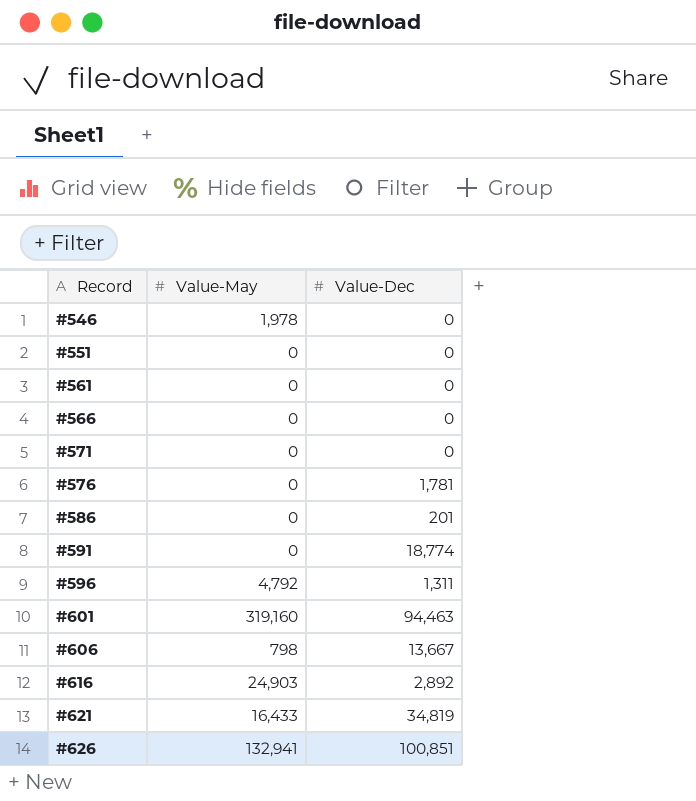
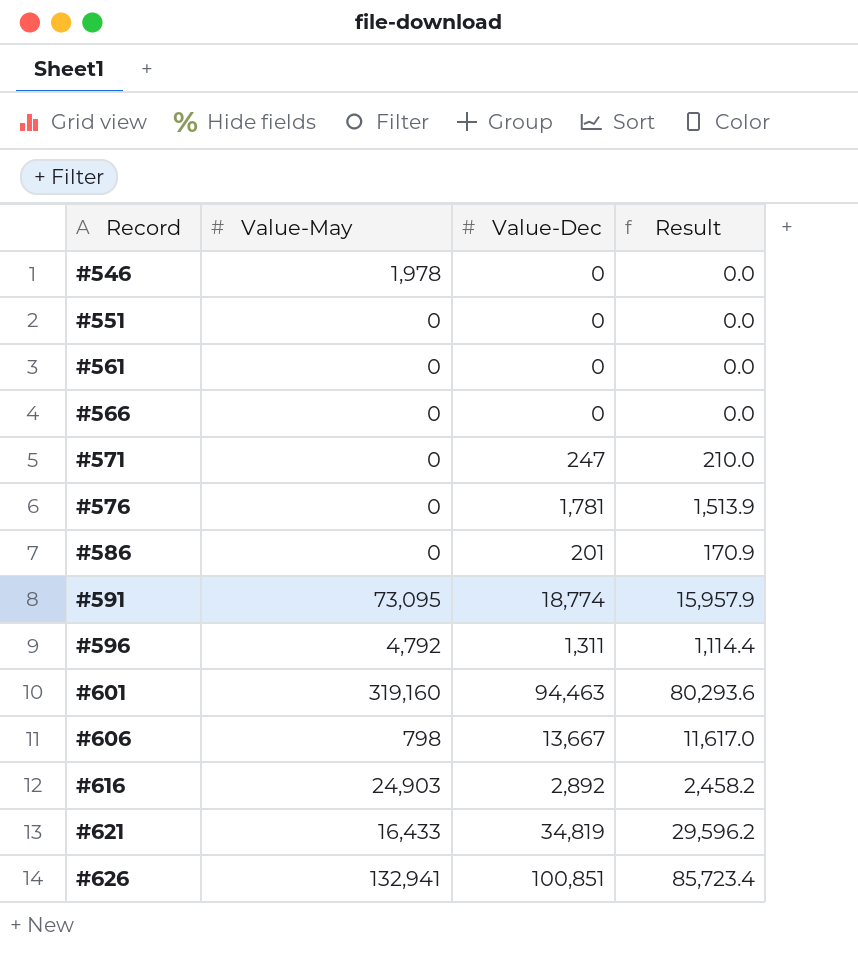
column Result | formula: none -> [Value-Dec] * 0.85
#571 | Value-Dec: 0 -> 247
#591 | Value-May: 0 -> 73,095

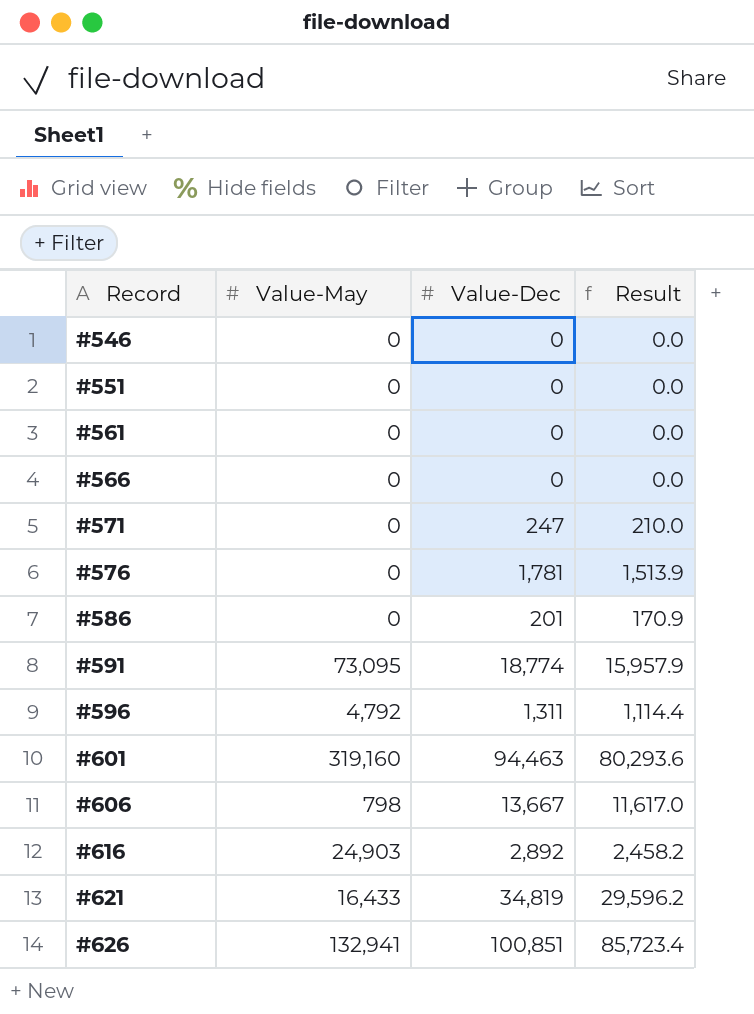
#546 | Value-May: 1,978 -> 0

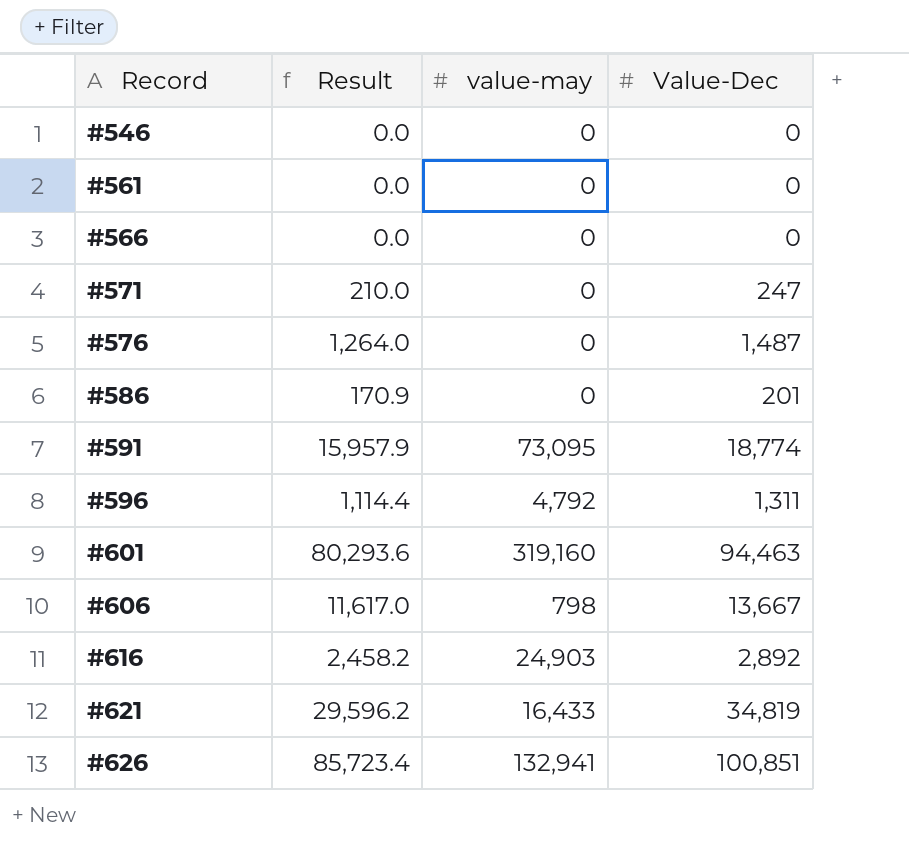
column Result | position: 4 -> 2
column name: Value-May -> value-may
row #551: 0 | 0 | 0.0 -> none
#576 | Result: 1,513.9 -> 1,264.0
#576 | Value-Dec: 1,781 -> 1,487

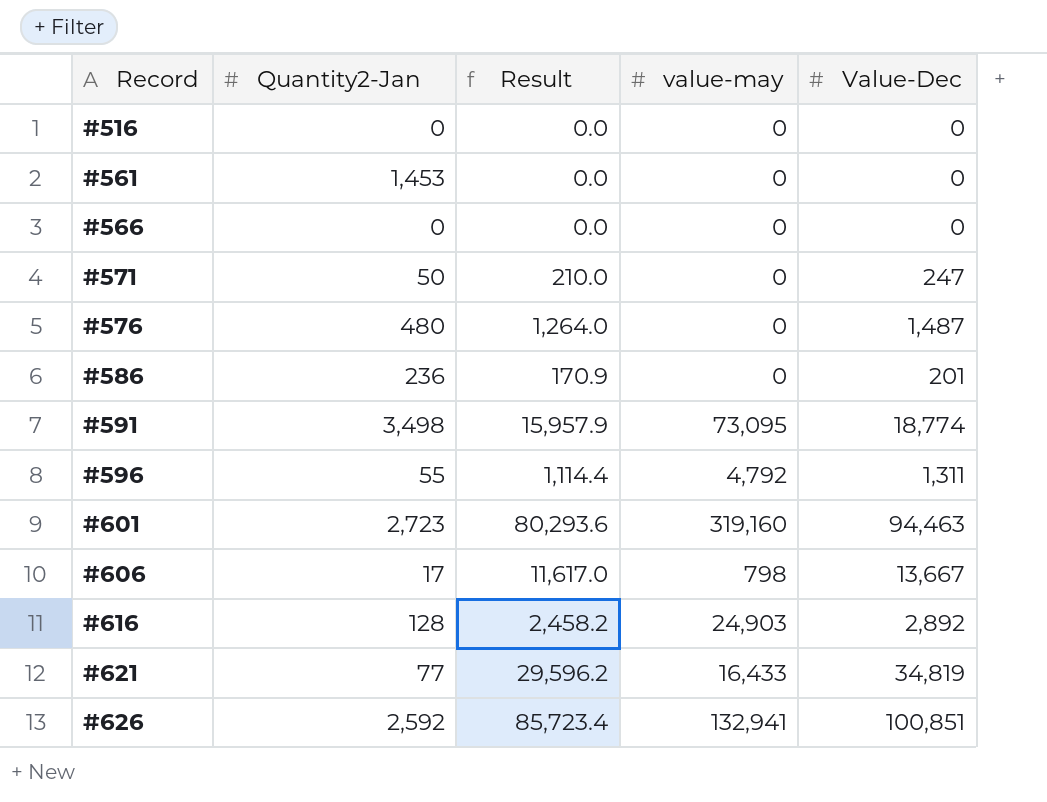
column Quantity2-Jan | position: none -> 2
row #546: 0.0 | 0 | 0 -> none
row #516: none -> 0 | 0.0 | 0 | 0

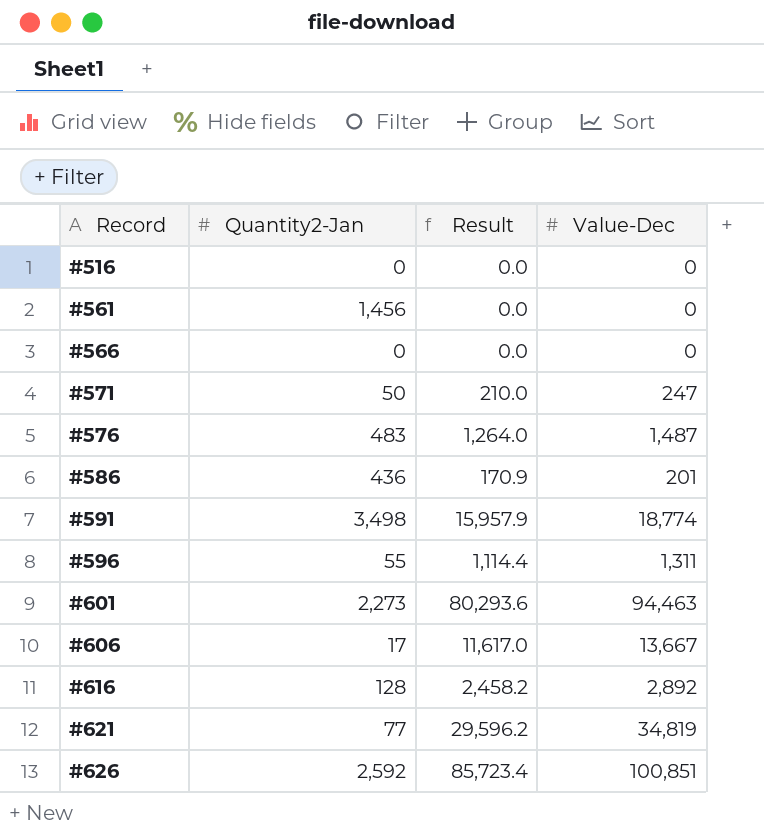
column value-may | position: 4 -> none
#561 | Quantity2-Jan: 1,453 -> 1,456
#576 | Quantity2-Jan: 480 -> 483
#586 | Quantity2-Jan: 236 -> 436
#601 | Quantity2-Jan: 2,723 -> 2,273

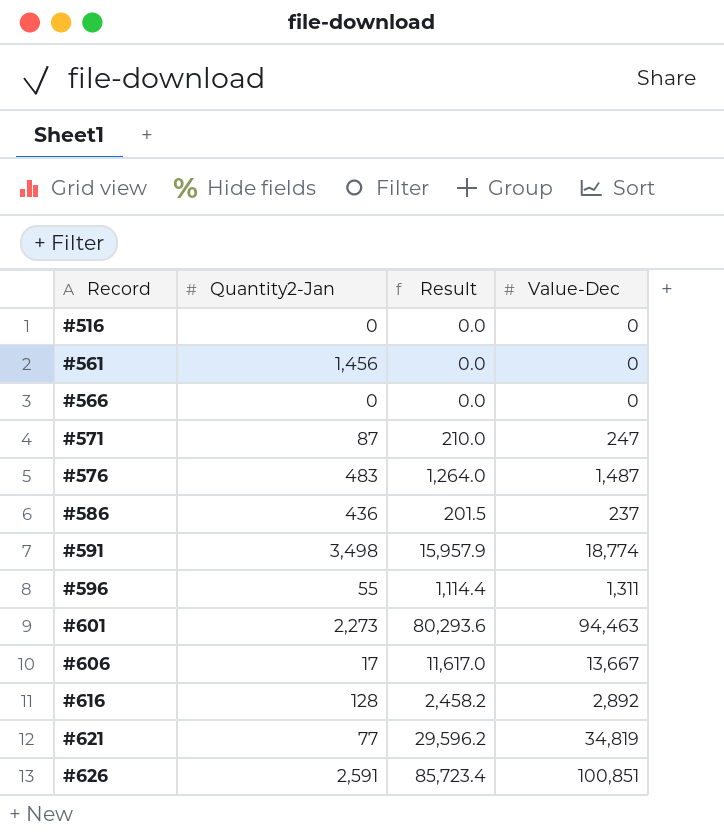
#571 | Quantity2-Jan: 50 -> 87
#586 | Result: 170.9 -> 201.5
#586 | Value-Dec: 201 -> 237
#626 | Quantity2-Jan: 2,592 -> 2,591

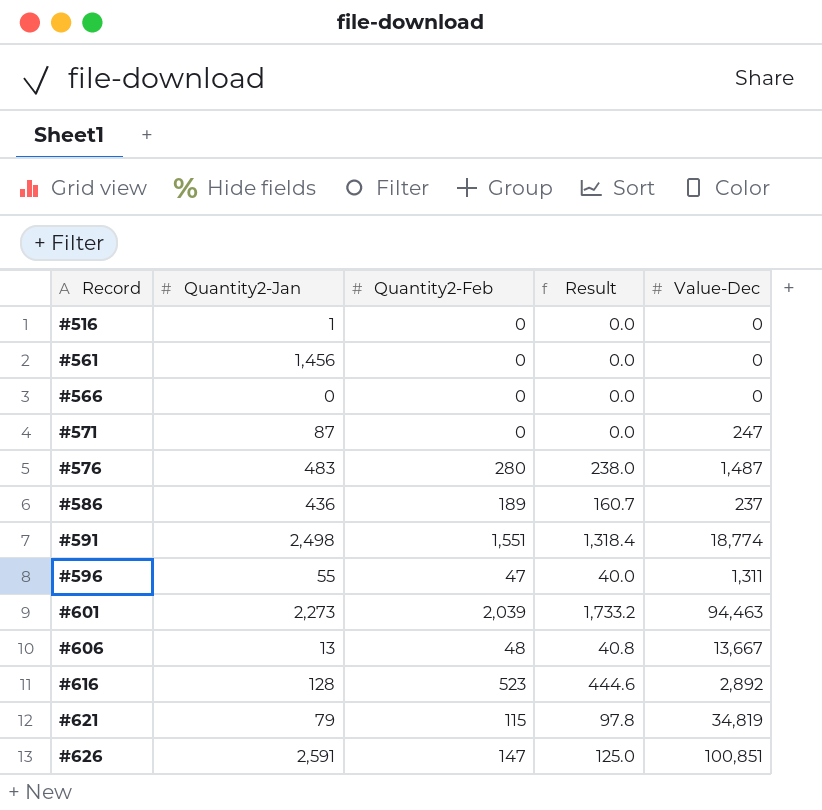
column Quantity2-Feb | position: none -> 3
column Result | formula: [Value-Dec] * 0.85 -> [Quantity2-Feb] * 0.85
#516 | Quantity2-Jan: 0 -> 1
#591 | Quantity2-Jan: 3,498 -> 2,498
#606 | Quantity2-Jan: 17 -> 13
#621 | Quantity2-Jan: 77 -> 79

